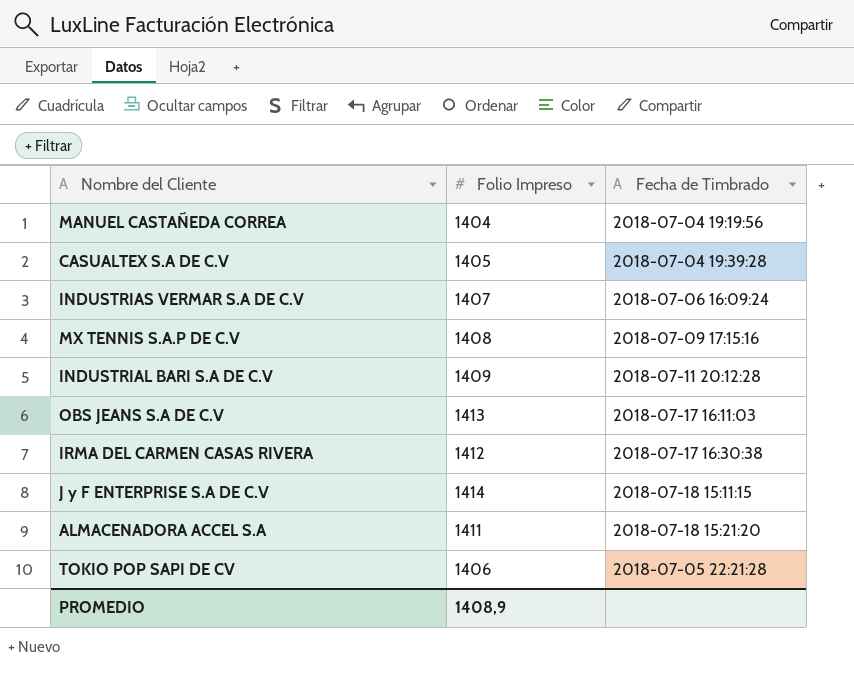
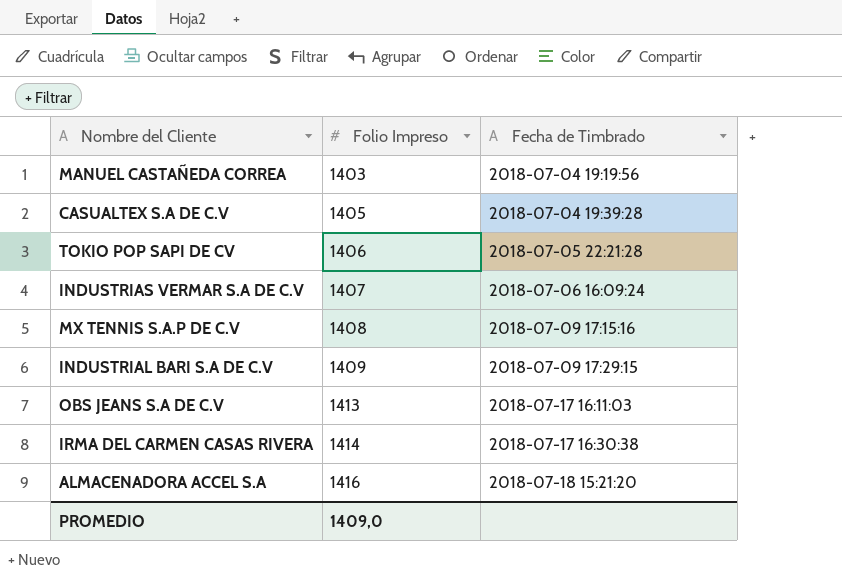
row order: none -> Folio Impreso ascending
row J y F ENTERPRISE S.A DE C.V: 1414 | 2018-07-18 15:11:15 -> none
MANUEL CASTAÑEDA CORREA | Folio Impreso: 1404 -> 1403
INDUSTRIAL BARI S.A DE C.V | Fecha de Timbrado: 2018-07-11 20:12:28 -> 2018-07-09 17:29:15
IRMA DEL CARMEN CASAS RIVERA | Folio Impreso: 1412 -> 1414
ALMACENADORA ACCEL S.A | Folio Impreso: 1411 -> 1416
PROMEDIO | Folio Impreso: 1408,9 -> 1409,0

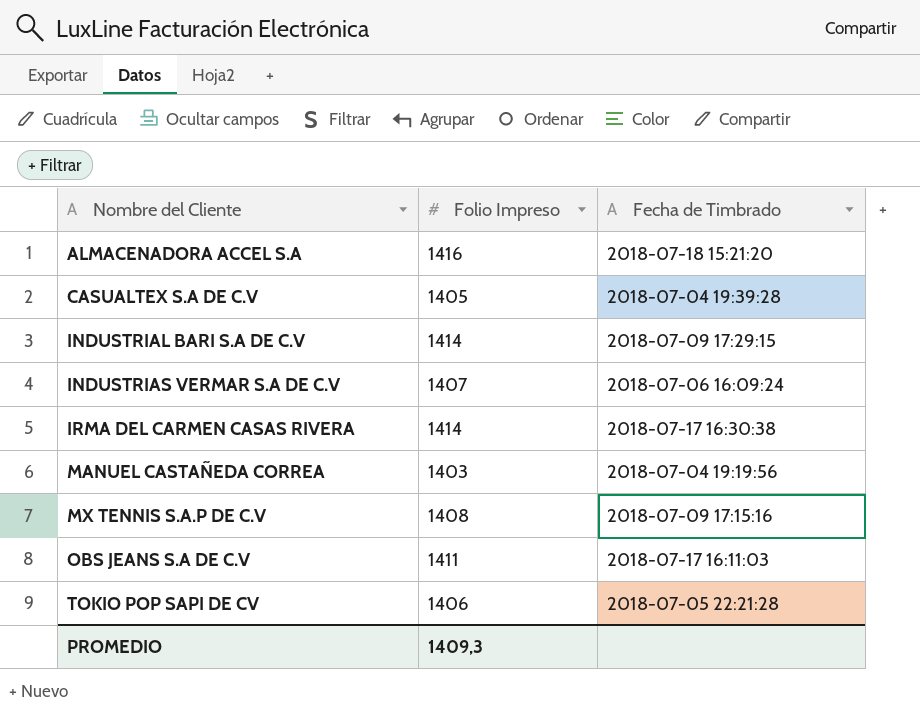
row order: Folio Impreso ascending -> Nombre del Cliente ascending
INDUSTRIAL BARI S.A DE C.V | Folio Impreso: 1409 -> 1414
OBS JEANS S.A DE C.V | Folio Impreso: 1413 -> 1411
PROMEDIO | Folio Impreso: 1409,0 -> 1409,3

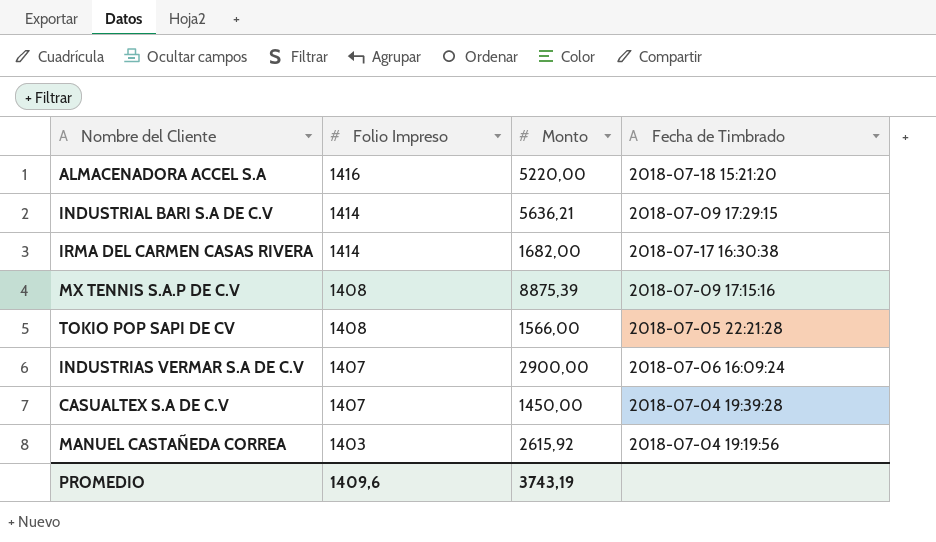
row order: Nombre del Cliente ascending -> Folio Impreso descending
column Monto | position: none -> 3
row OBS JEANS S.A DE C.V: 1411 | 2018-07-17 16:11:03 -> none
TOKIO POP SAPI DE CV | Folio Impreso: 1406 -> 1408
CASUALTEX S.A DE C.V | Folio Impreso: 1405 -> 1407
PROMEDIO | Folio Impreso: 1409,3 -> 1409,6

